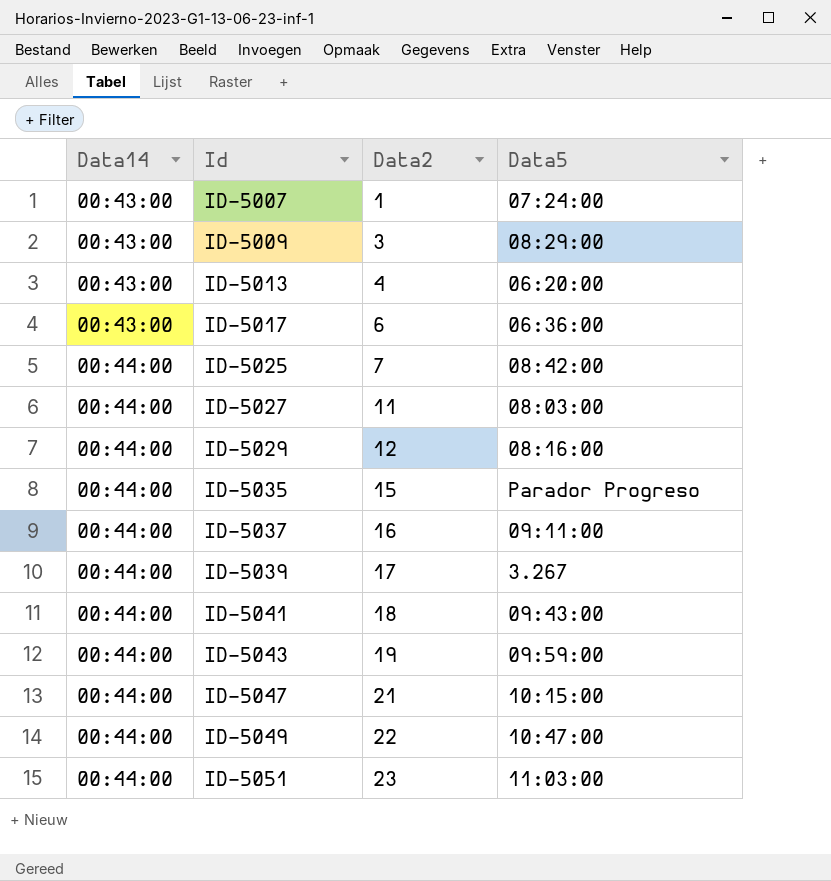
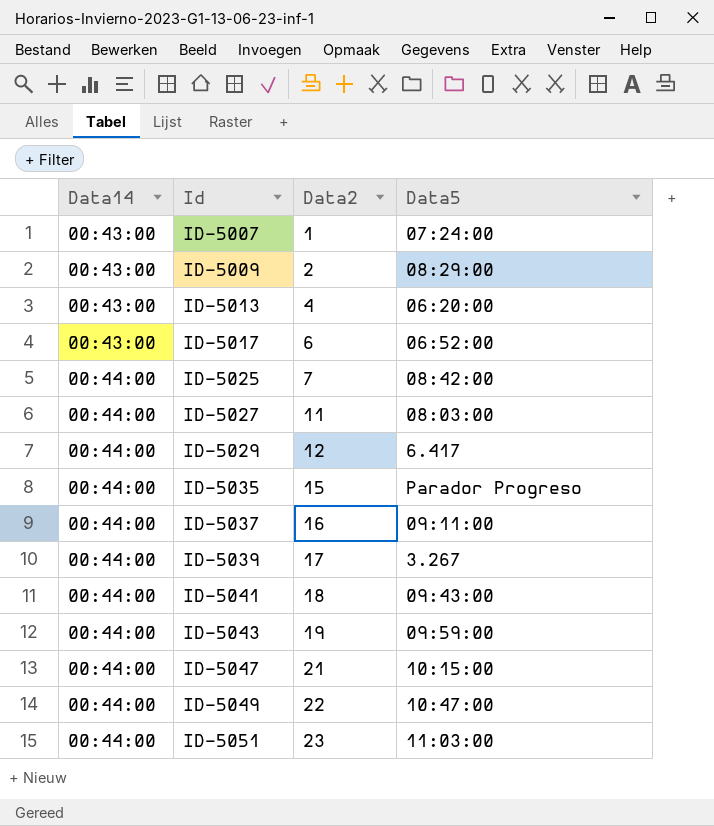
ID-5009 | Data2: 3 -> 2
ID-5017 | Data5: 06:36:00 -> 06:52:00
ID-5029 | Data5: 08:16:00 -> 6.417

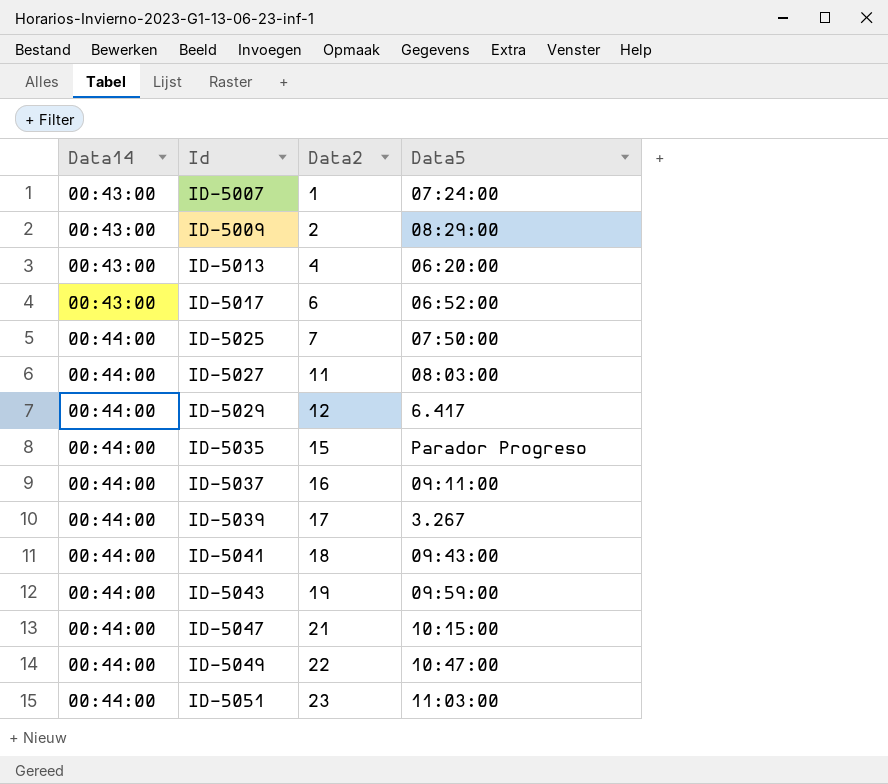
ID-5025 | Data5: 08:42:00 -> 07:50:00

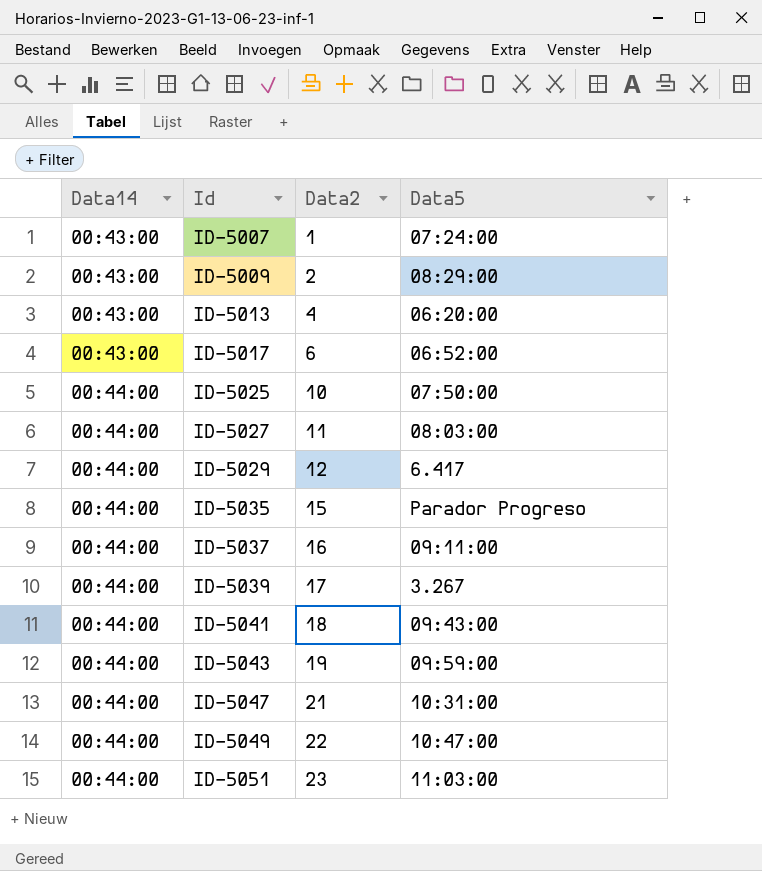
ID-5025 | Data2: 7 -> 10
ID-5047 | Data5: 10:15:00 -> 10:31:00

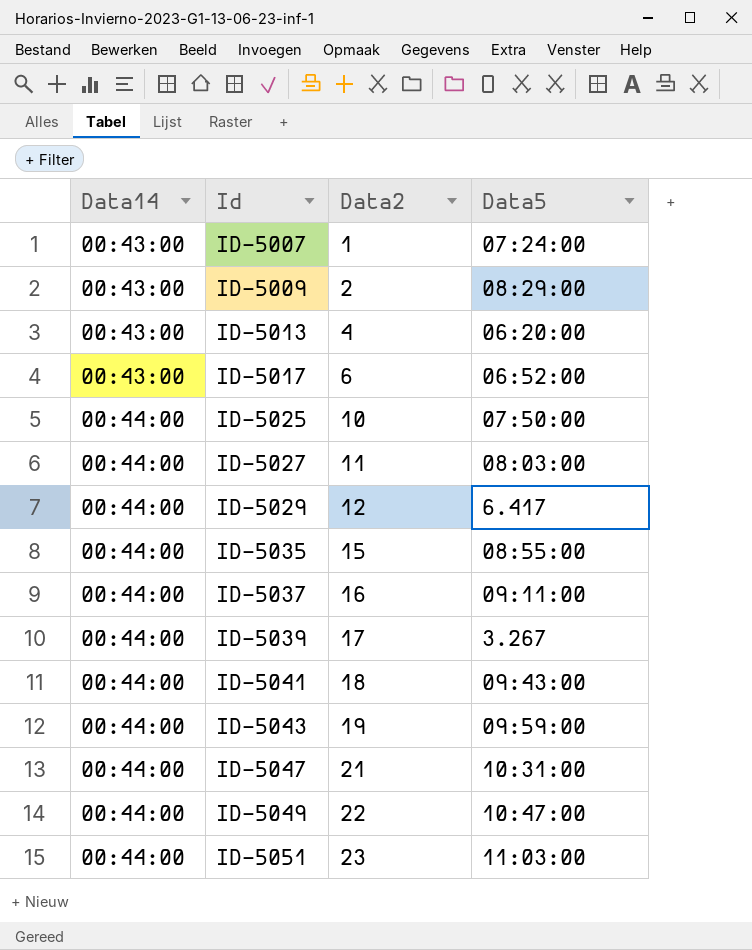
ID-5035 | Data5: Parador Progreso -> 08:55:00

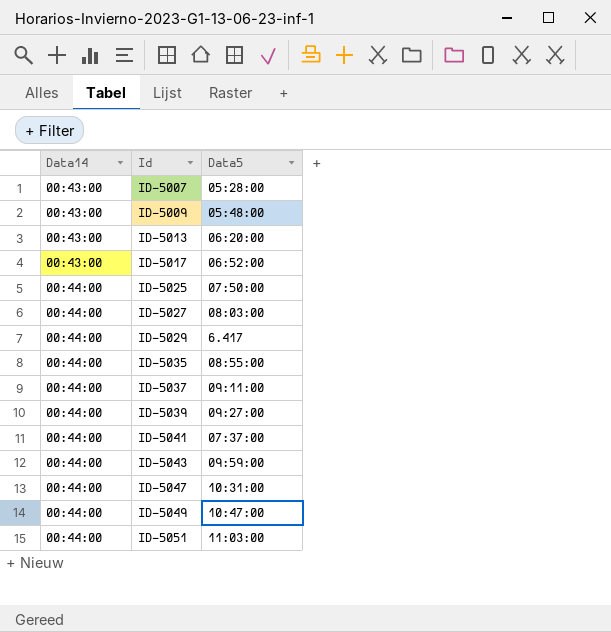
column Data2 | position: 3 -> none
ID-5007 | Data5: 07:24:00 -> 05:28:00
ID-5009 | Data5: 08:29:00 -> 05:48:00
ID-5039 | Data5: 3.267 -> 09:27:00
ID-5041 | Data5: 09:43:00 -> 07:37:00

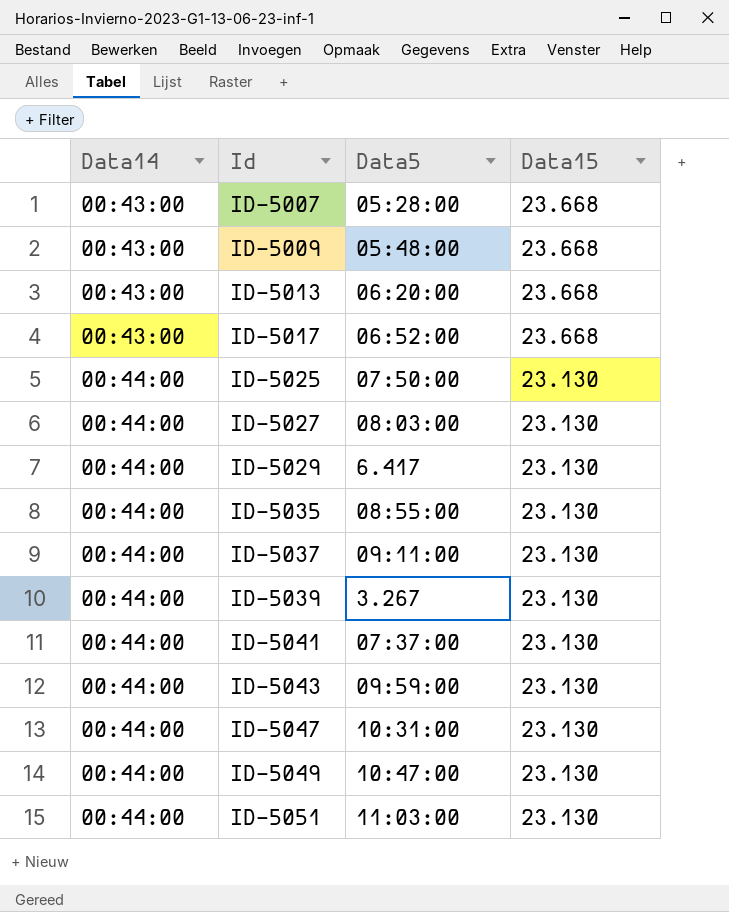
column Data15 | position: none -> 4
ID-5039 | Data5: 09:27:00 -> 3.267

